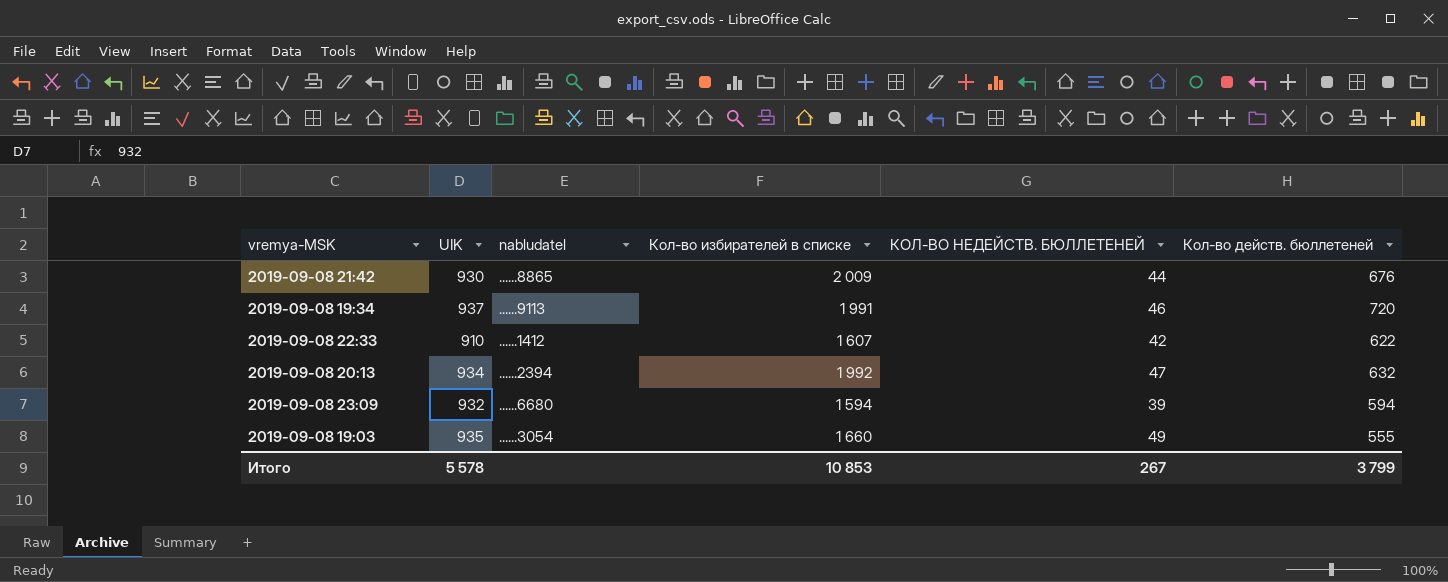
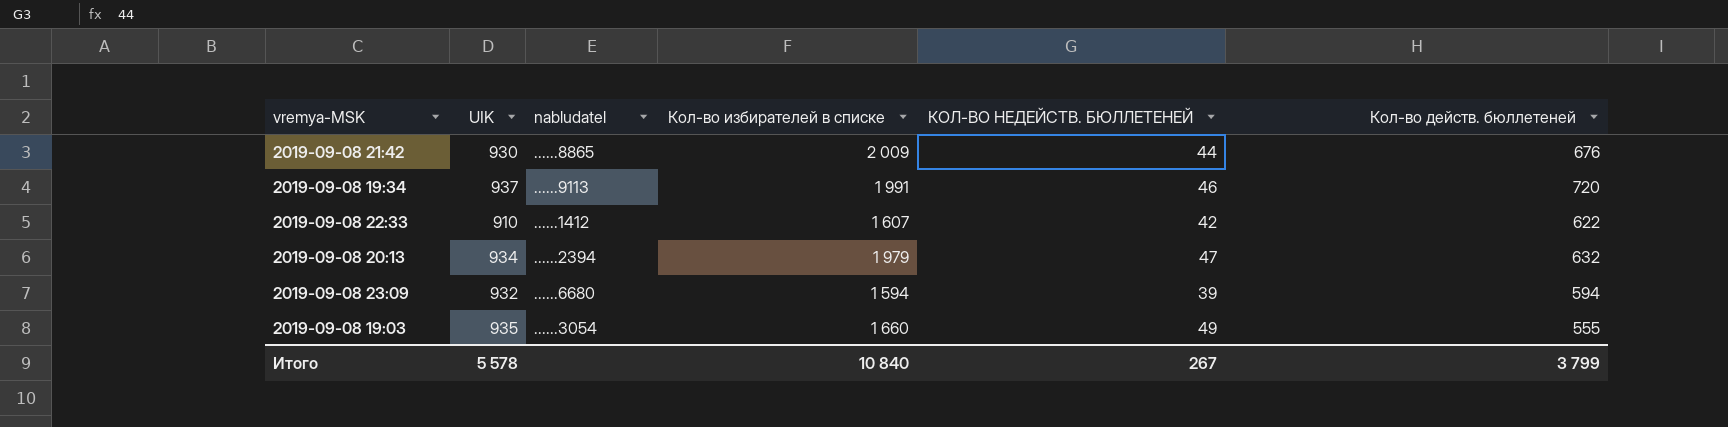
2019-09-08 20:13 | Кол-во избирателей в списке: 1 992 -> 1 979
Итого | Кол-во избирателей в списке: 10 853 -> 10 840

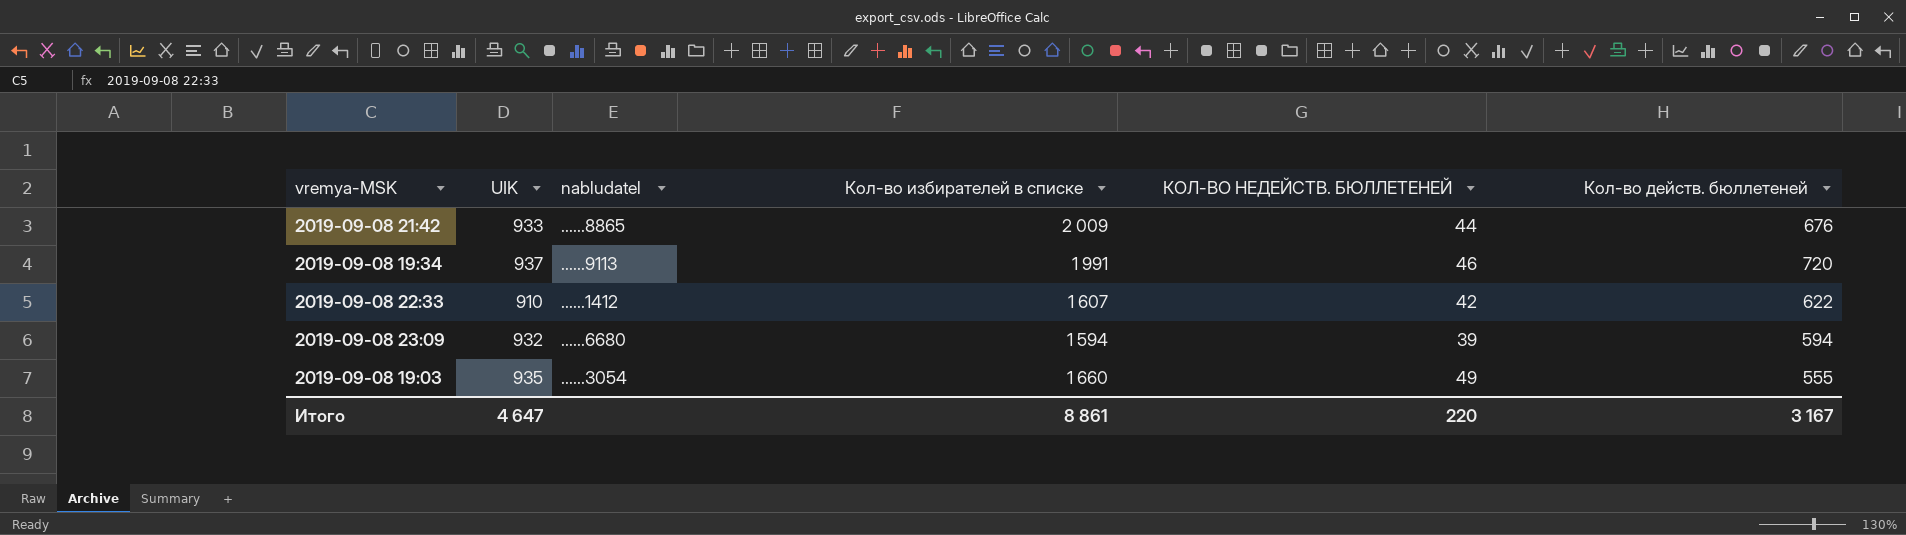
row 2019-09-08 20:13: 934 | ......2394 | 1 979 | 47 | 632 -> none
2019-09-08 21:42 | UIK: 930 -> 933
Итого | UIK: 5 578 -> 4 647
Итого | Кол-во избирателей в списке: 10 840 -> 8 861
Итого | КОЛ-ВО НЕДЕЙСТВ. БЮЛЛЕТЕНЕЙ: 267 -> 220
Итого | Кол-во действ. бюллетеней: 3 799 -> 3 167

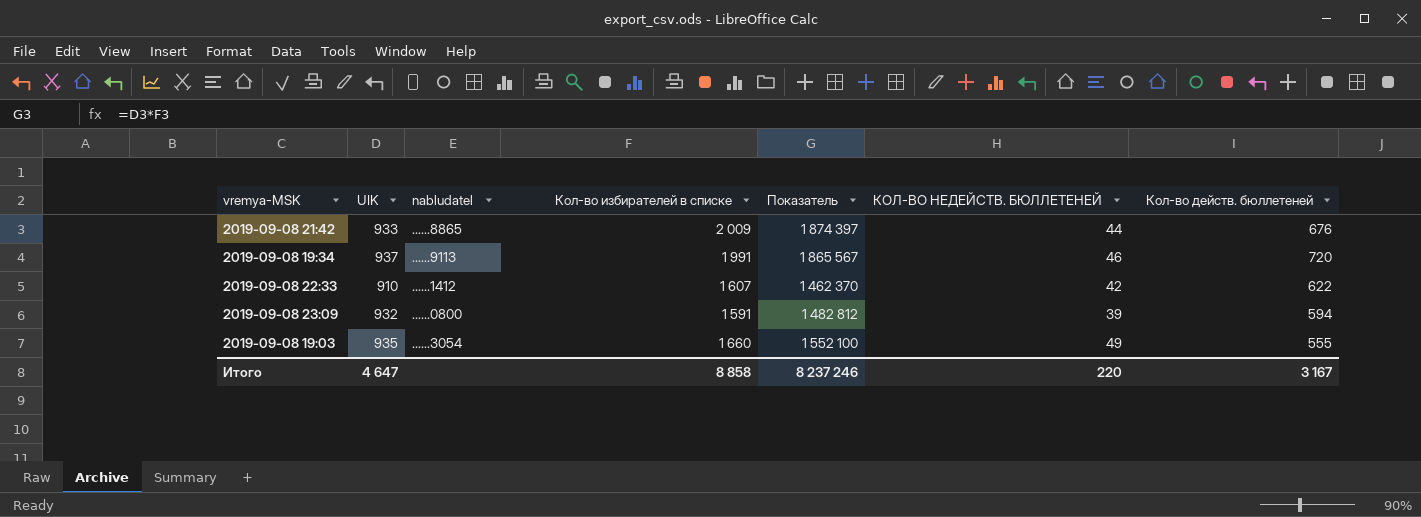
column Показатель | formula: none -> [UIK] * [Кол-во избирателей в списке]
2019-09-08 23:09 | nabludatel: ......6680 -> ......0800
2019-09-08 23:09 | Кол-во избирателей в списке: 1 594 -> 1 591
Итого | Кол-во избирателей в списке: 8 861 -> 8 858

